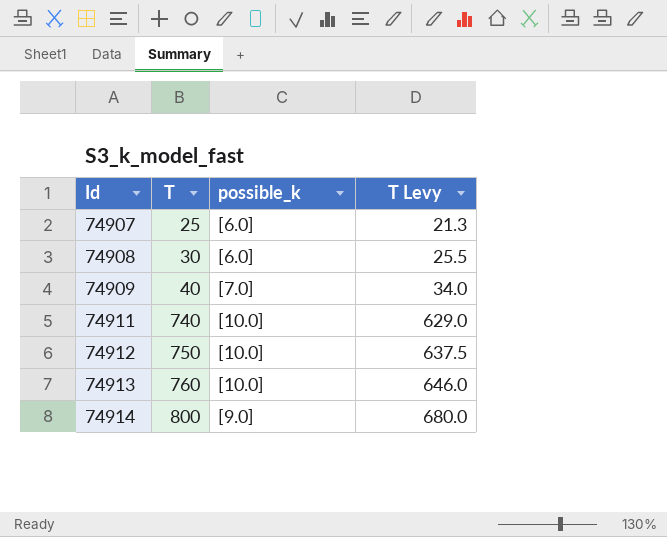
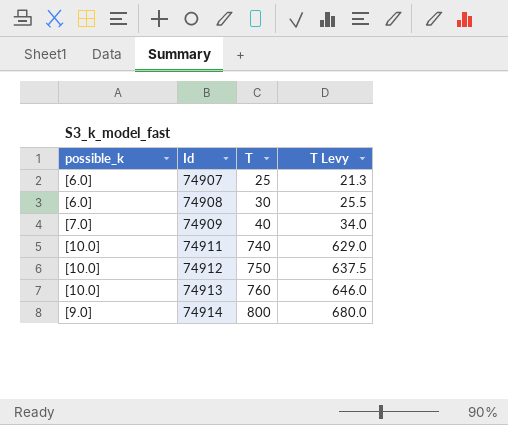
column possible_k | position: 3 -> 1

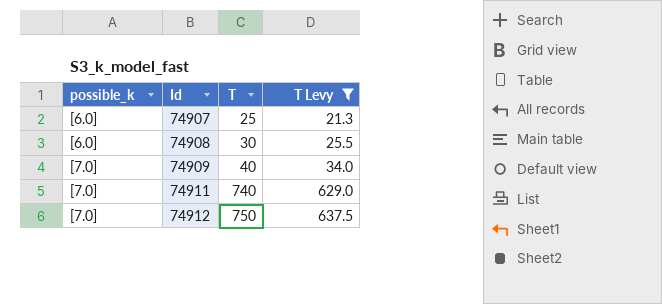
filter: none -> T Levy <= 637.5
74911 | possible_k: [10.0] -> [7.0]
74912 | possible_k: [10.0] -> [7.0]

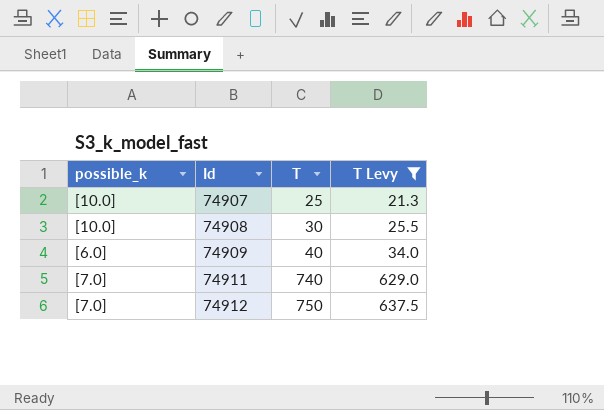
74907 | possible_k: [6.0] -> [10.0]
74908 | possible_k: [6.0] -> [10.0]
74909 | possible_k: [7.0] -> [6.0]

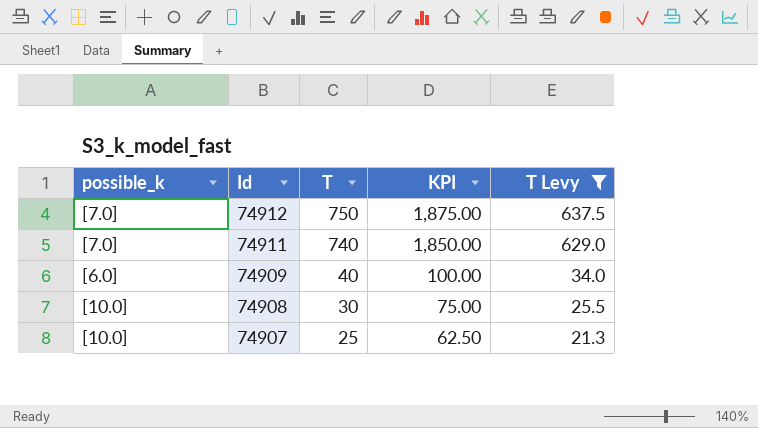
row order: Id ascending -> Id descending
column KPI | formula: none -> [T] * 2.5

